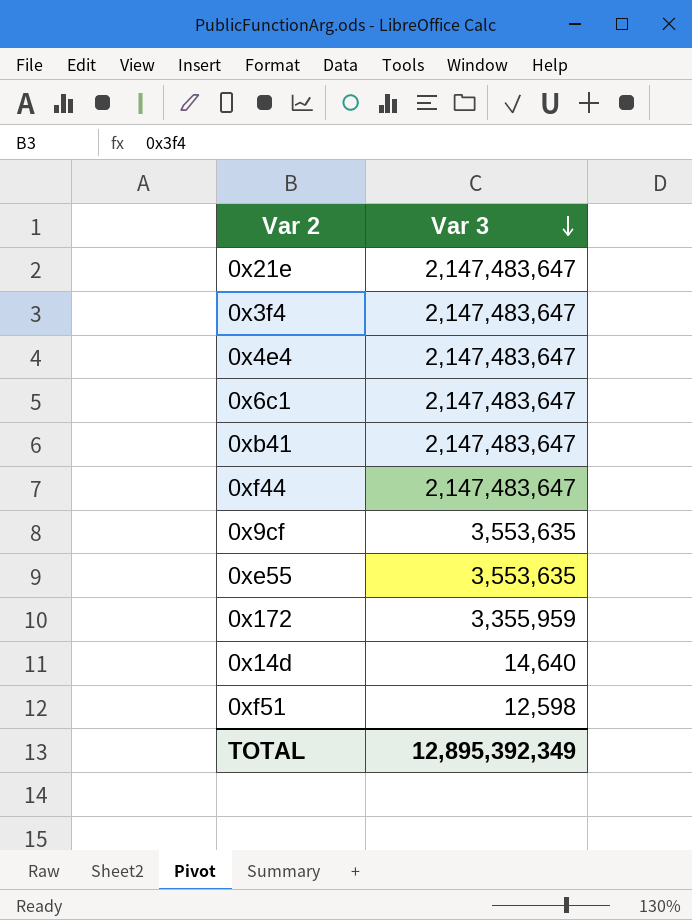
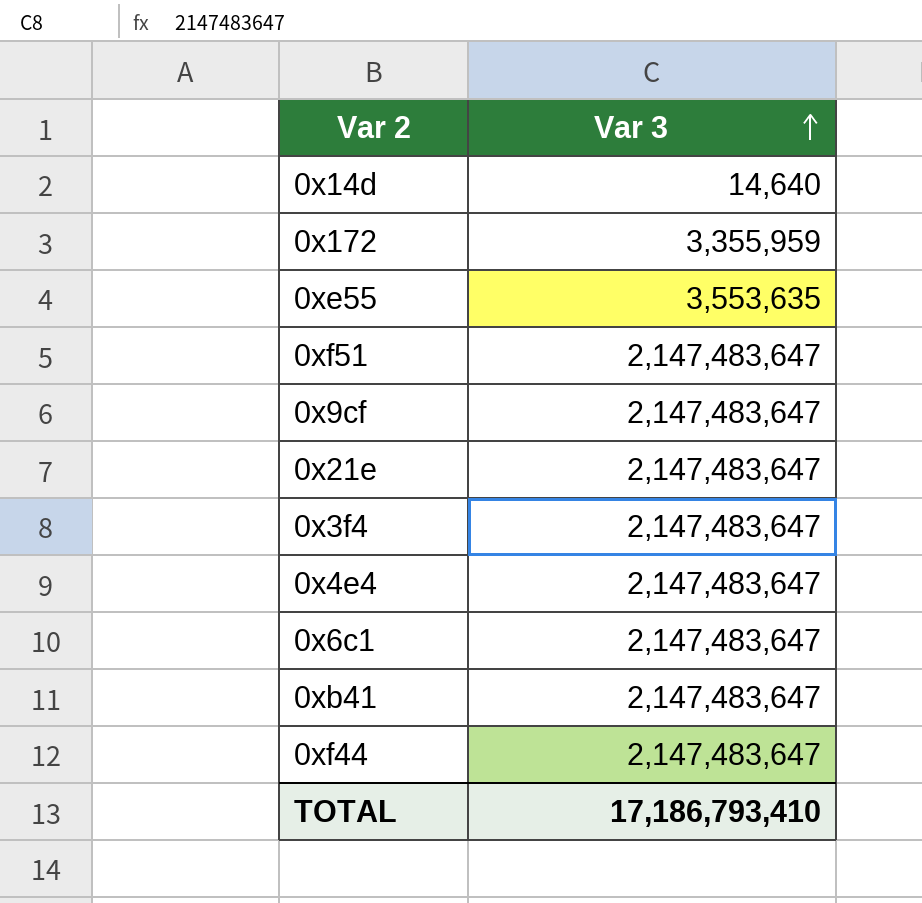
row order: Var 3 descending -> Var 3 ascending
0xf51 | Var 3: 12,598 -> 2,147,483,647
0x9cf | Var 3: 3,553,635 -> 2,147,483,647
TOTAL | Var 3: 12,895,392,349 -> 17,186,793,410

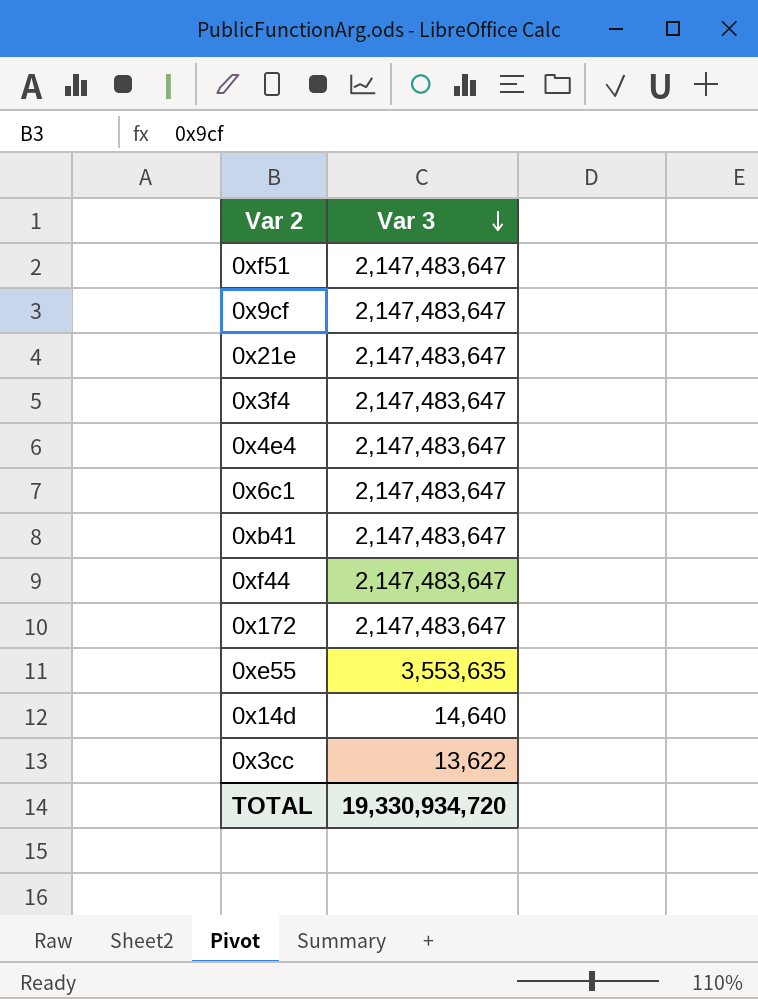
row order: Var 3 ascending -> Var 3 descending
0x172 | Var 3: 3,355,959 -> 2,147,483,647
row 0x3cc: none -> 13,622
TOTAL | Var 3: 17,186,793,410 -> 19,330,934,720

